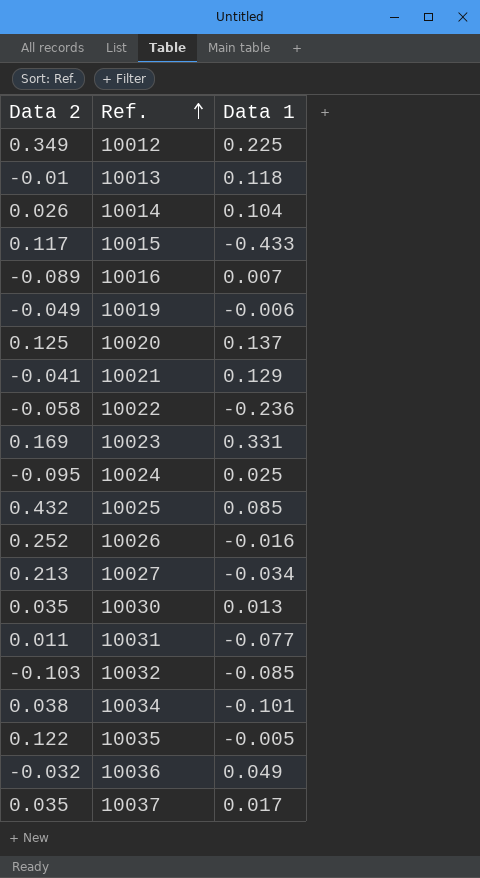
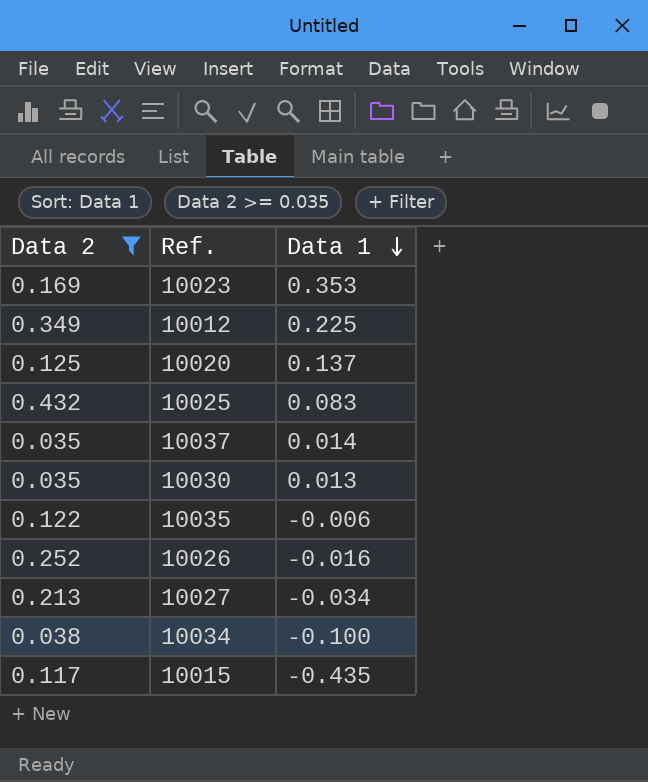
filter: none -> Data 2 >= 0.035
row order: Ref. ascending -> Data 1 descending
10023 | Data 1: 0.331 -> 0.353
10025 | Data 1: 0.085 -> 0.083
10037 | Data 1: 0.017 -> 0.014
10035 | Data 1: -0.005 -> -0.006
10034 | Data 1: -0.101 -> -0.100
10015 | Data 1: -0.433 -> -0.435

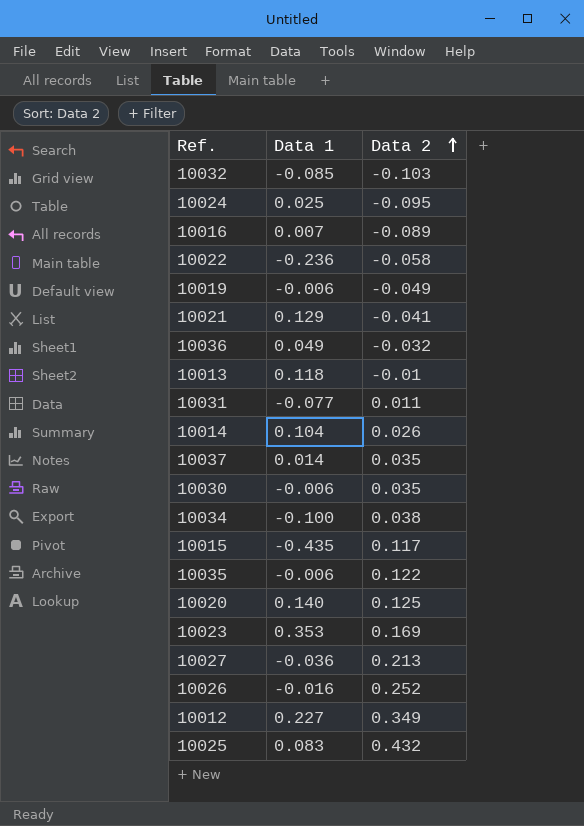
filter: Data 2 >= 0.035 -> none
row order: Data 1 descending -> Data 2 ascending
column Data 2 | position: 1 -> 3
10030 | Data 1: 0.013 -> -0.006
10020 | Data 1: 0.137 -> 0.140
10027 | Data 1: -0.034 -> -0.036
10012 | Data 1: 0.225 -> 0.227

